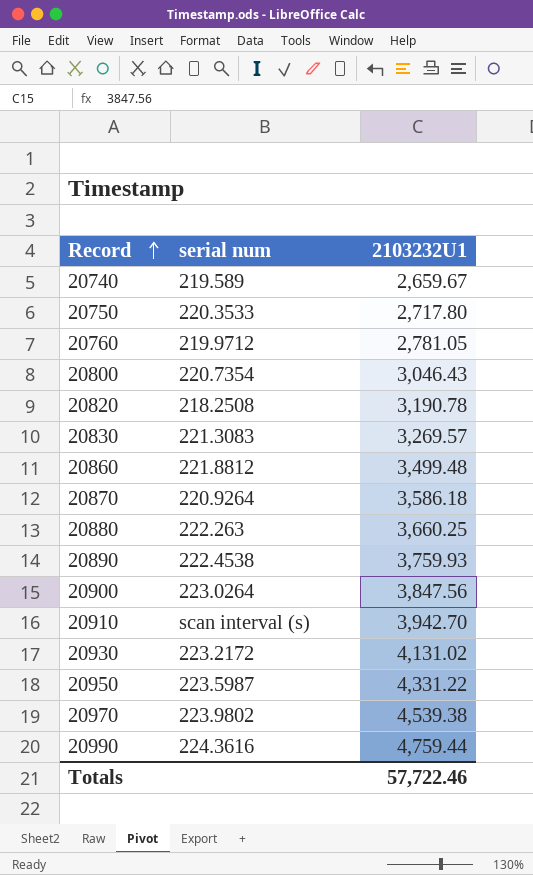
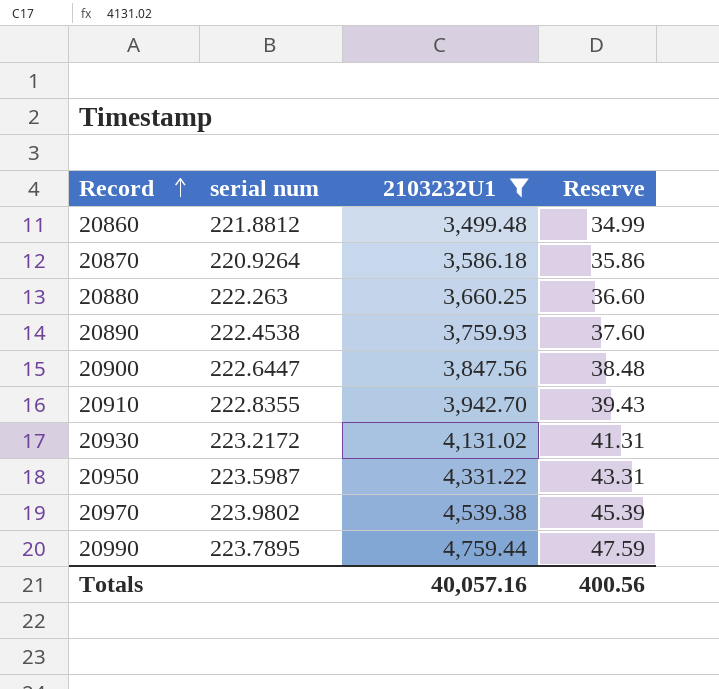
filter: none -> 2103232U1 >= 3,499.48
column Reserve | formula: none -> [2103232U1] * 0.01
20900 | serial num: 223.0264 -> 222.6447
20910 | serial num: scan interval (s) -> 222.8355
20990 | serial num: 224.3616 -> 223.7895
Totals | 2103232U1: 57,722.46 -> 40,057.16

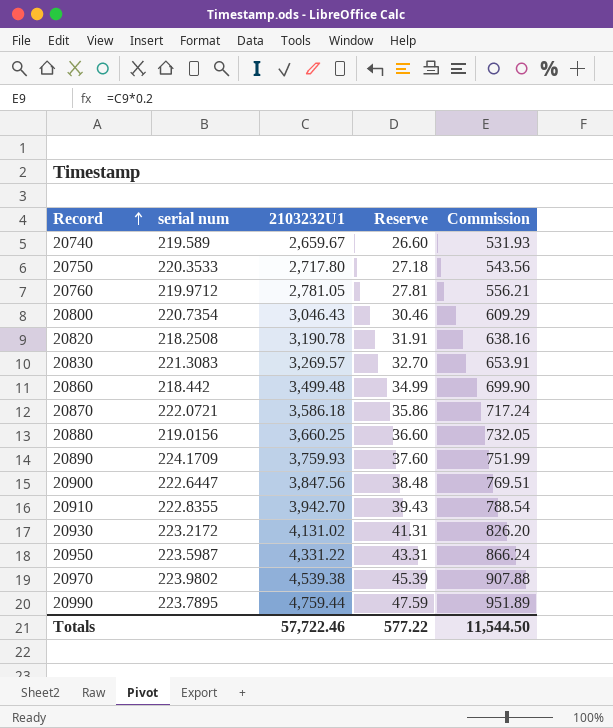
filter: 2103232U1 >= 3,499.48 -> none
column Commission | formula: none -> [2103232U1] * 0.2
20860 | serial num: 221.8812 -> 218.442
20870 | serial num: 220.9264 -> 222.0721
20880 | serial num: 222.263 -> 219.0156
20890 | serial num: 222.4538 -> 224.1709
Totals | 2103232U1: 40,057.16 -> 57,722.46
Totals | Reserve: 400.56 -> 577.22

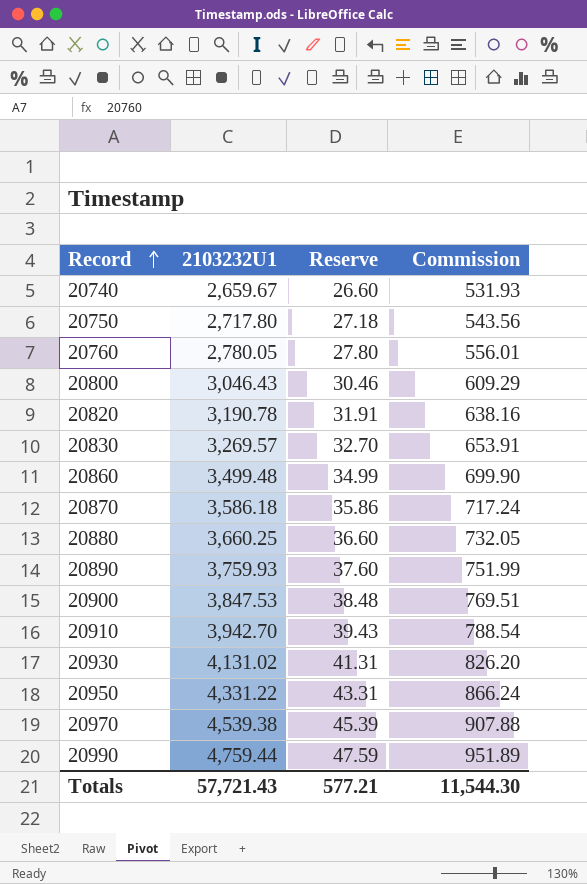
column serial num | position: 2 -> none
20760 | 2103232U1: 2,781.05 -> 2,780.05
20760 | Reserve: 27.81 -> 27.80
20760 | Commission: 556.21 -> 556.01
20900 | 2103232U1: 3,847.56 -> 3,847.53
Totals | 2103232U1: 57,722.46 -> 57,721.43
Totals | Reserve: 577.22 -> 577.21
Totals | Commission: 11,544.50 -> 11,544.30

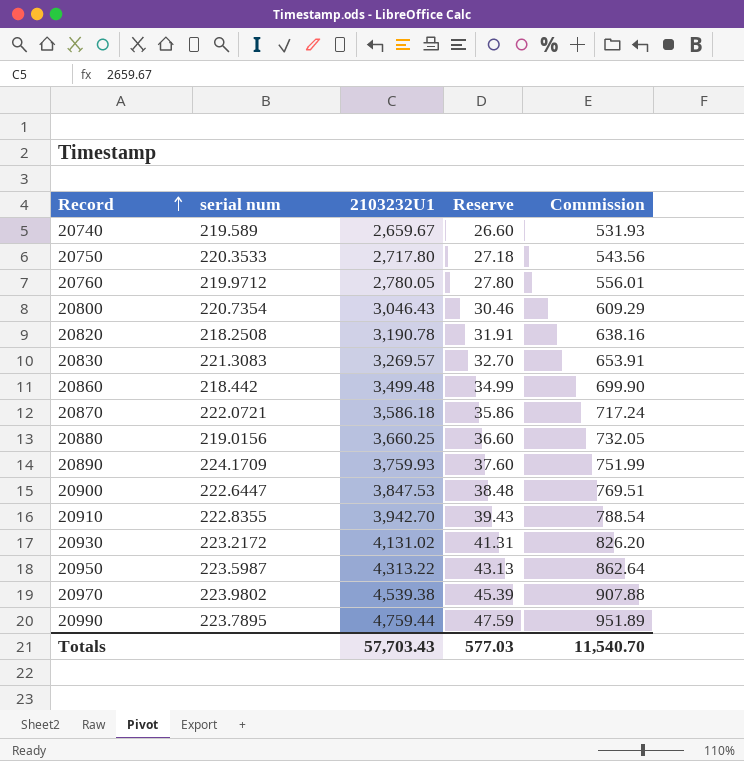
column serial num | position: none -> 2
20950 | 2103232U1: 4,331.22 -> 4,313.22
20950 | Reserve: 43.31 -> 43.13
20950 | Commission: 866.24 -> 862.64
Totals | 2103232U1: 57,721.43 -> 57,703.43
Totals | Reserve: 577.21 -> 577.03
Totals | Commission: 11,544.30 -> 11,540.70

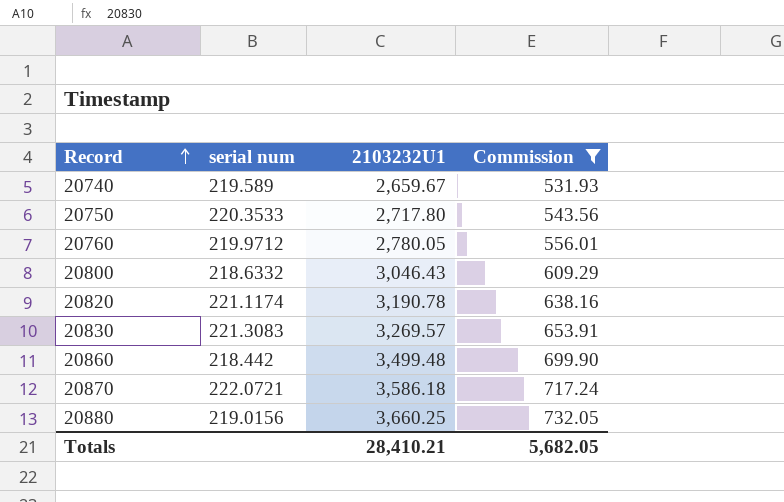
filter: none -> Commission <= 732.05
column Reserve | formula: [2103232U1] * 0.01 -> none
20800 | serial num: 220.7354 -> 218.6332
20820 | serial num: 218.2508 -> 221.1174
Totals | 2103232U1: 57,703.43 -> 28,410.21
Totals | Commission: 11,540.70 -> 5,682.05

